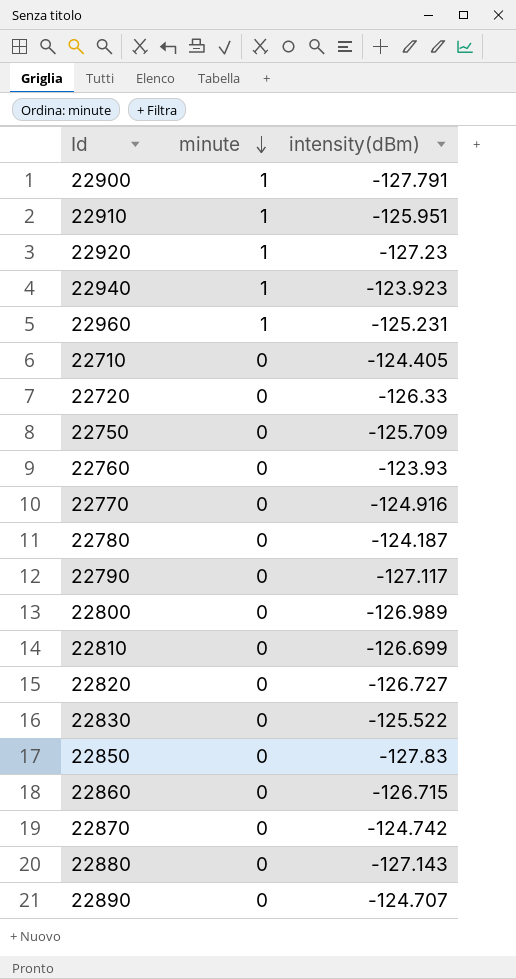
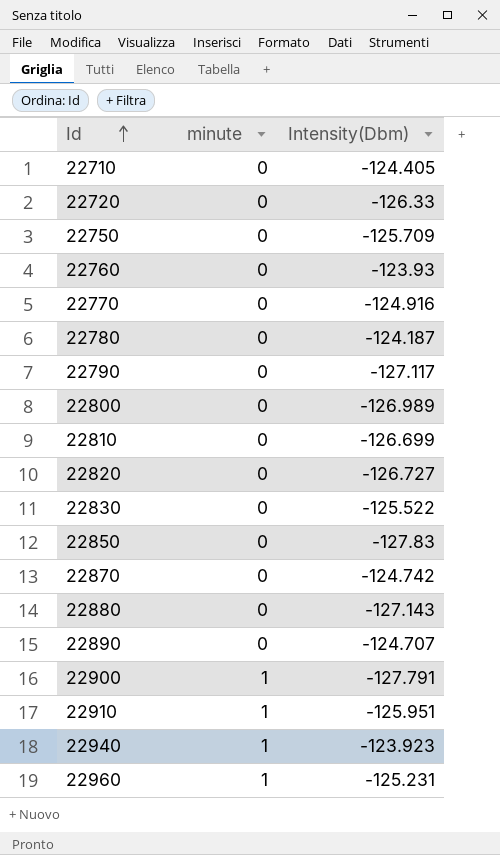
row order: minute descending -> Id ascending
column name: intensity(dBm) -> Intensity(Dbm)
row 22920: 1 | -127.23 -> none
row 22860: 0 | -126.715 -> none

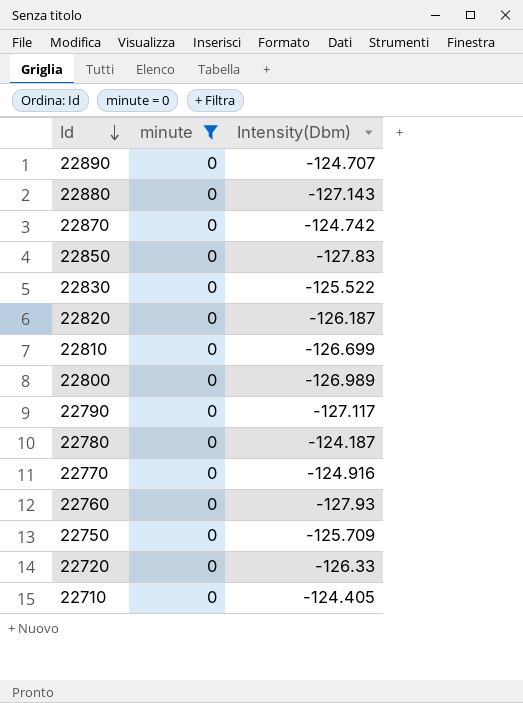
filter: none -> minute = 0
row order: Id ascending -> Id descending
22820 | Intensity(Dbm): -126.727 -> -126.187
22760 | Intensity(Dbm): -123.93 -> -127.93

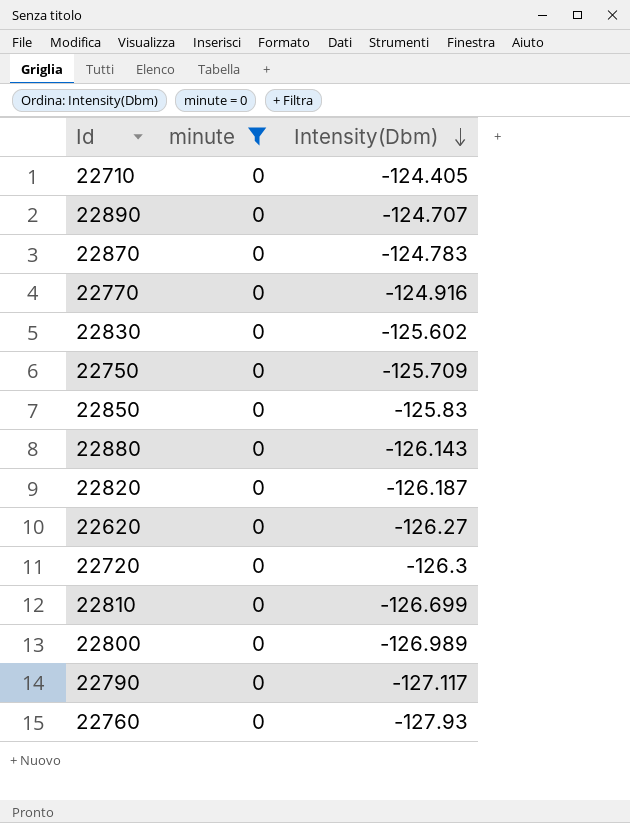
row order: Id descending -> Intensity(Dbm) descending
row 22780: 0 | -124.187 -> none
22870 | Intensity(Dbm): -124.742 -> -124.783
22830 | Intensity(Dbm): -125.522 -> -125.602
22850 | Intensity(Dbm): -127.83 -> -125.83
22880 | Intensity(Dbm): -127.143 -> -126.143
row 22620: none -> 0 | -126.27
22720 | Intensity(Dbm): -126.33 -> -126.3

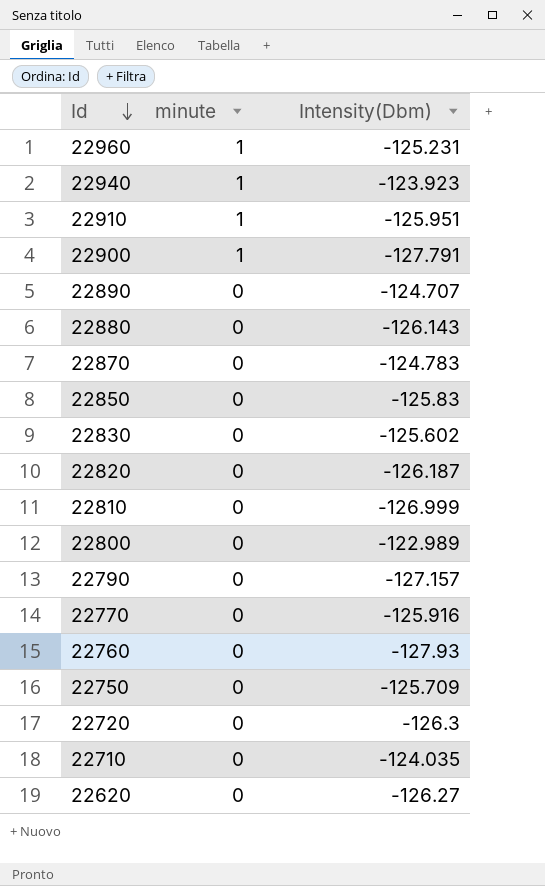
filter: minute = 0 -> none
row order: Intensity(Dbm) descending -> Id descending
22810 | Intensity(Dbm): -126.699 -> -126.999
22800 | Intensity(Dbm): -126.989 -> -122.989
22790 | Intensity(Dbm): -127.117 -> -127.157
22770 | Intensity(Dbm): -124.916 -> -125.916
22710 | Intensity(Dbm): -124.405 -> -124.035

